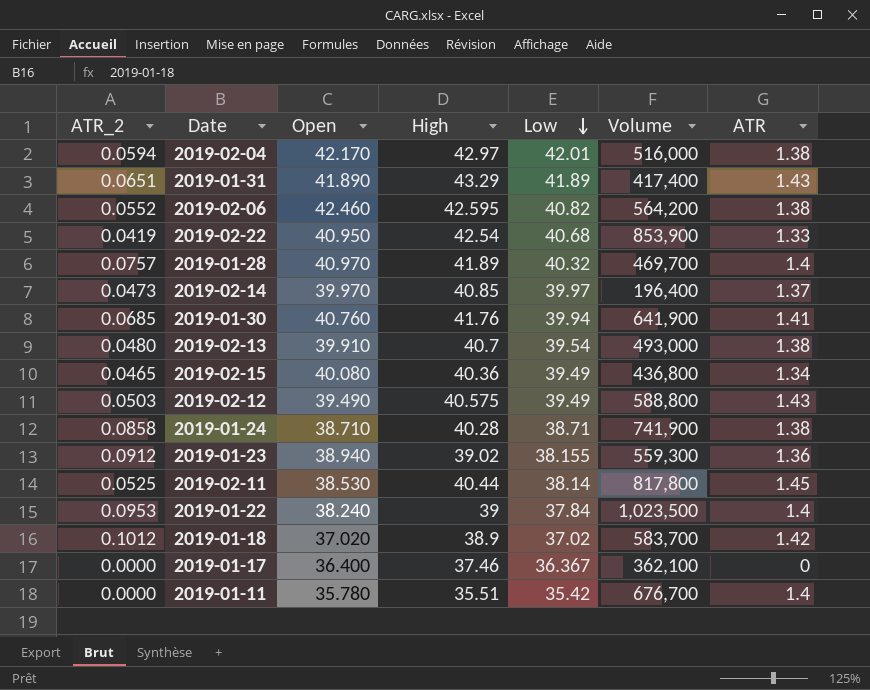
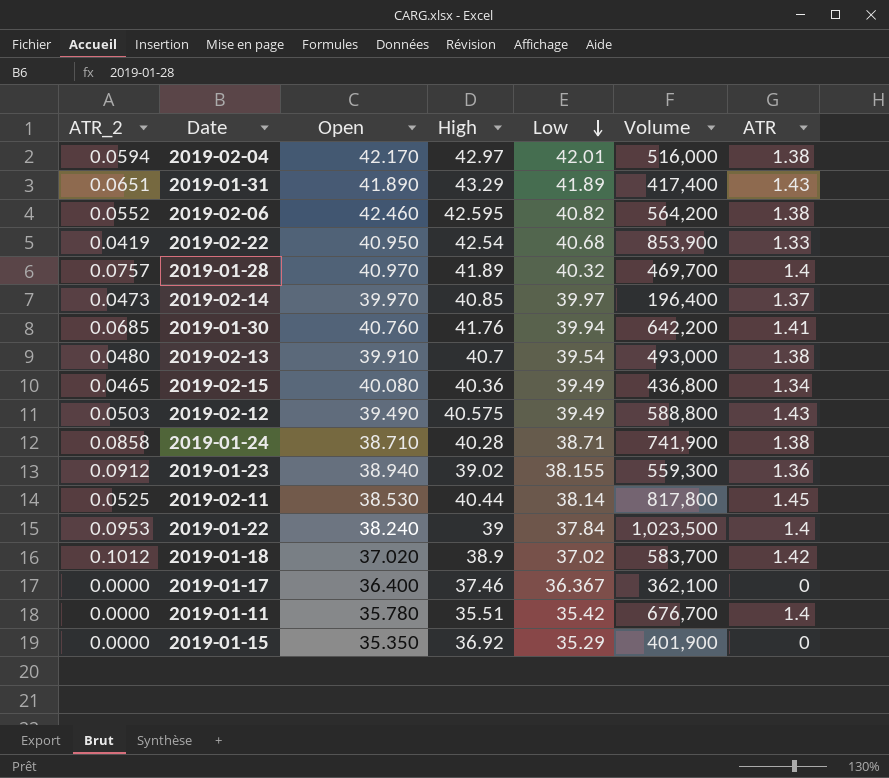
2019-01-30 | Volume: 641,900 -> 642,200
row 2019-01-15: none -> 0.0000 | 35.350 | 36.92 | 35.29 | 401,900 | 0

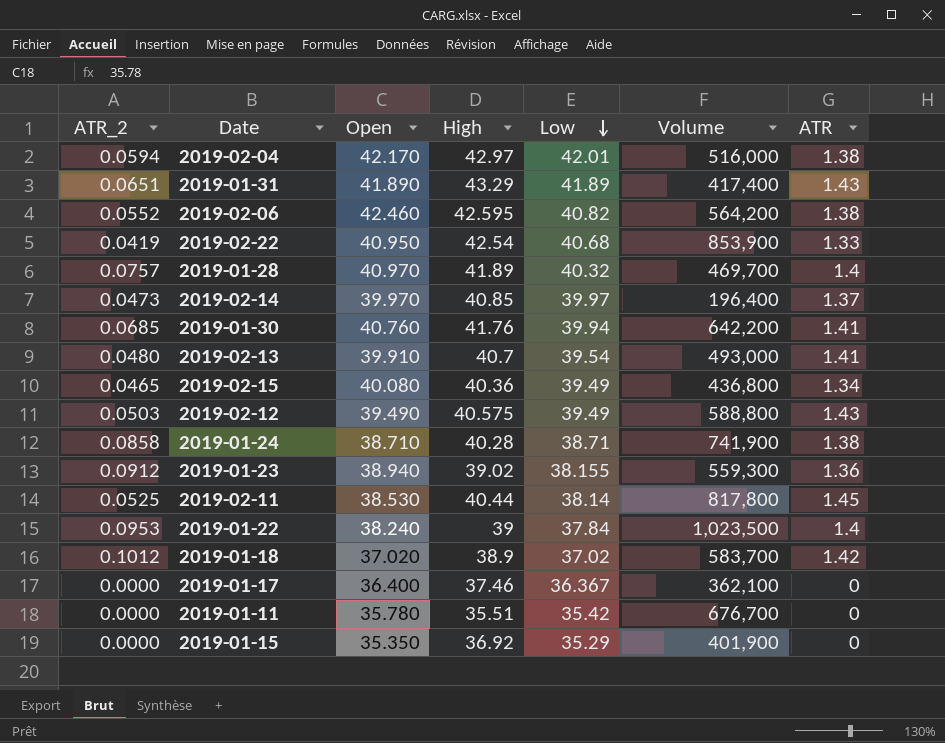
2019-02-13 | ATR: 1.38 -> 1.41
2019-01-11 | ATR: 1.4 -> 0

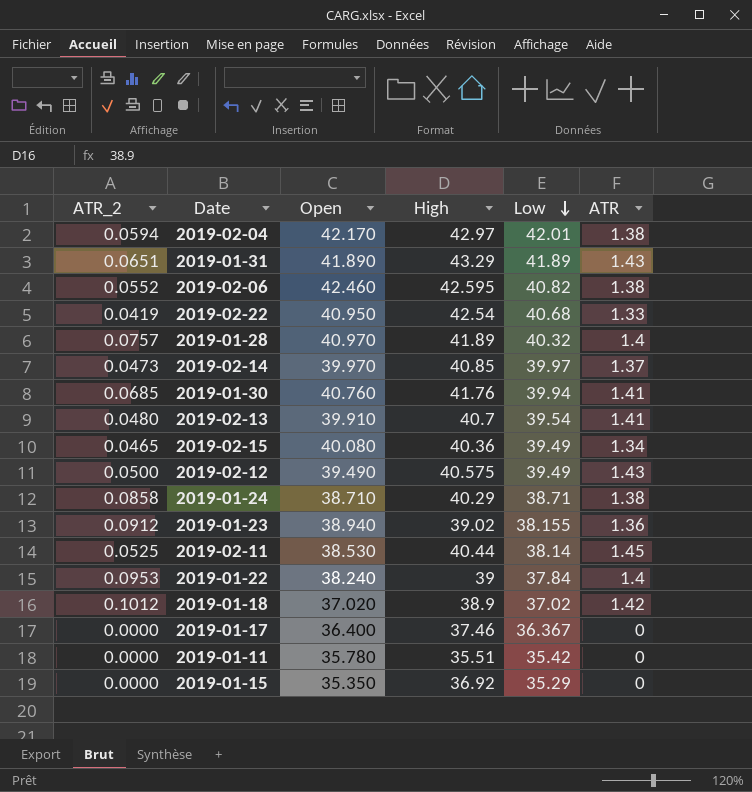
column Volume | position: 6 -> none
2019-02-12 | ATR_2: 0.0503 -> 0.0500
2019-01-24 | High: 40.28 -> 40.29

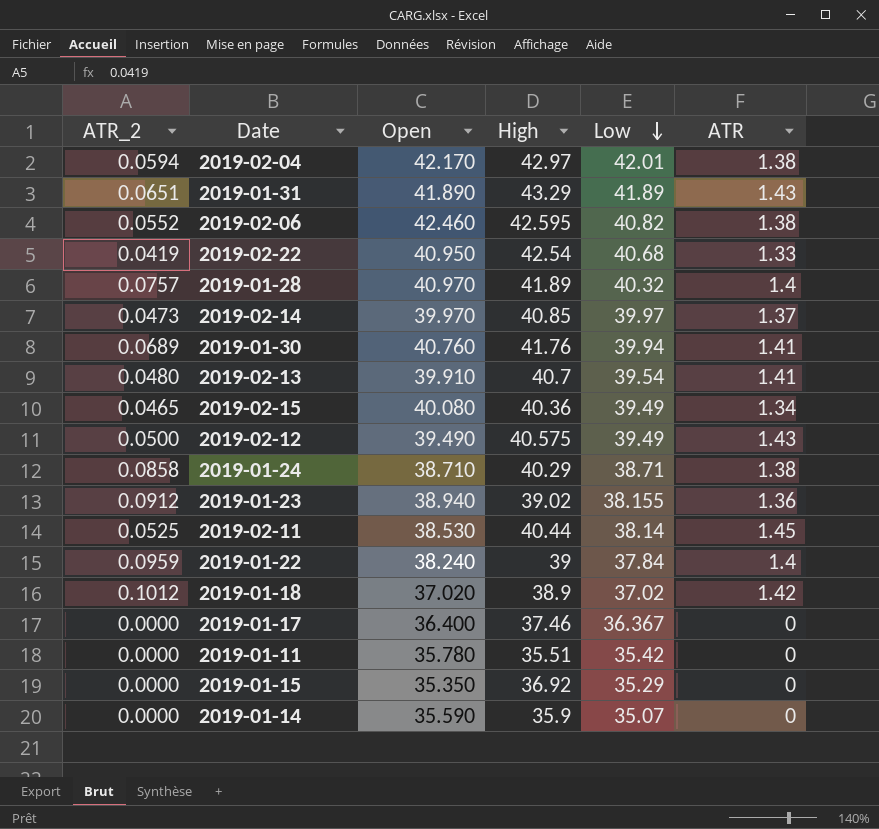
2019-01-30 | ATR_2: 0.0685 -> 0.0689
2019-01-22 | ATR_2: 0.0953 -> 0.0959
row 2019-01-14: none -> 0.0000 | 35.590 | 35.9 | 35.07 | 0

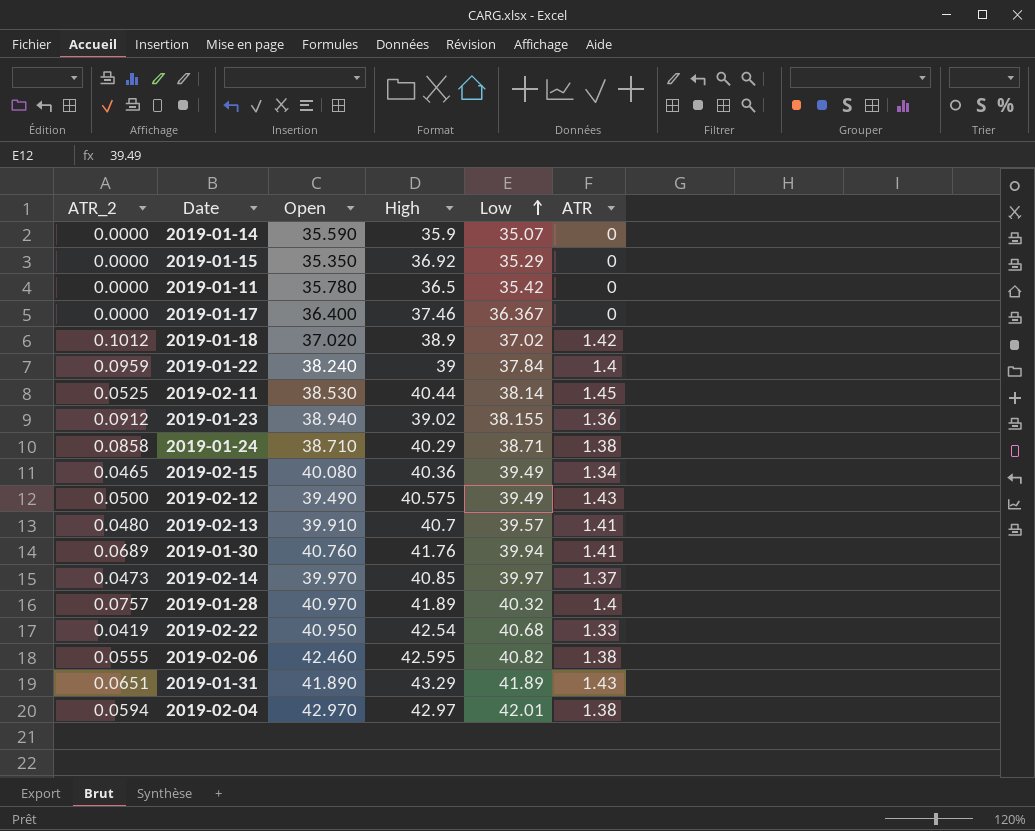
row order: Low descending -> Low ascending
2019-01-11 | High: 35.51 -> 36.5
2019-02-13 | Low: 39.54 -> 39.57
2019-02-06 | ATR_2: 0.0552 -> 0.0555
2019-02-04 | Open: 42.170 -> 42.970

